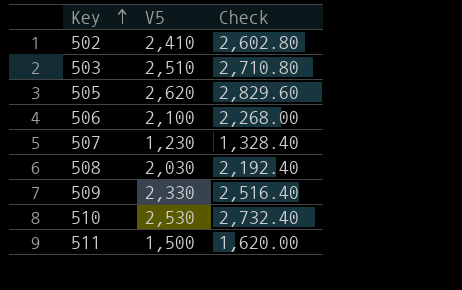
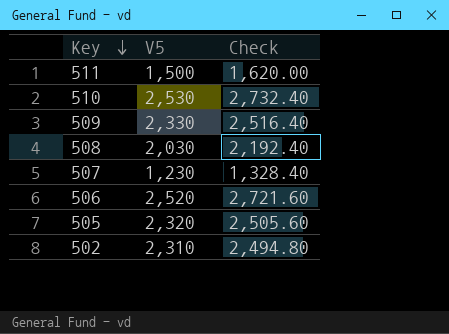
row order: Key ascending -> Key descending
row 503: 2,510 | 2,710.80 -> none
506 | V5: 2,100 -> 2,520
506 | Check: 2,268.00 -> 2,721.60
505 | V5: 2,620 -> 2,320
505 | Check: 2,829.60 -> 2,505.60
502 | V5: 2,410 -> 2,310
502 | Check: 2,602.80 -> 2,494.80

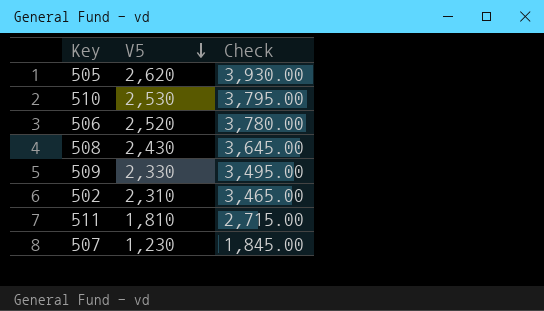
row order: Key descending -> V5 descending
column Check | formula: [V5] * 1.08 -> [V5] * 1.5
505 | V5: 2,320 -> 2,620
508 | V5: 2,030 -> 2,430
511 | V5: 1,500 -> 1,810

